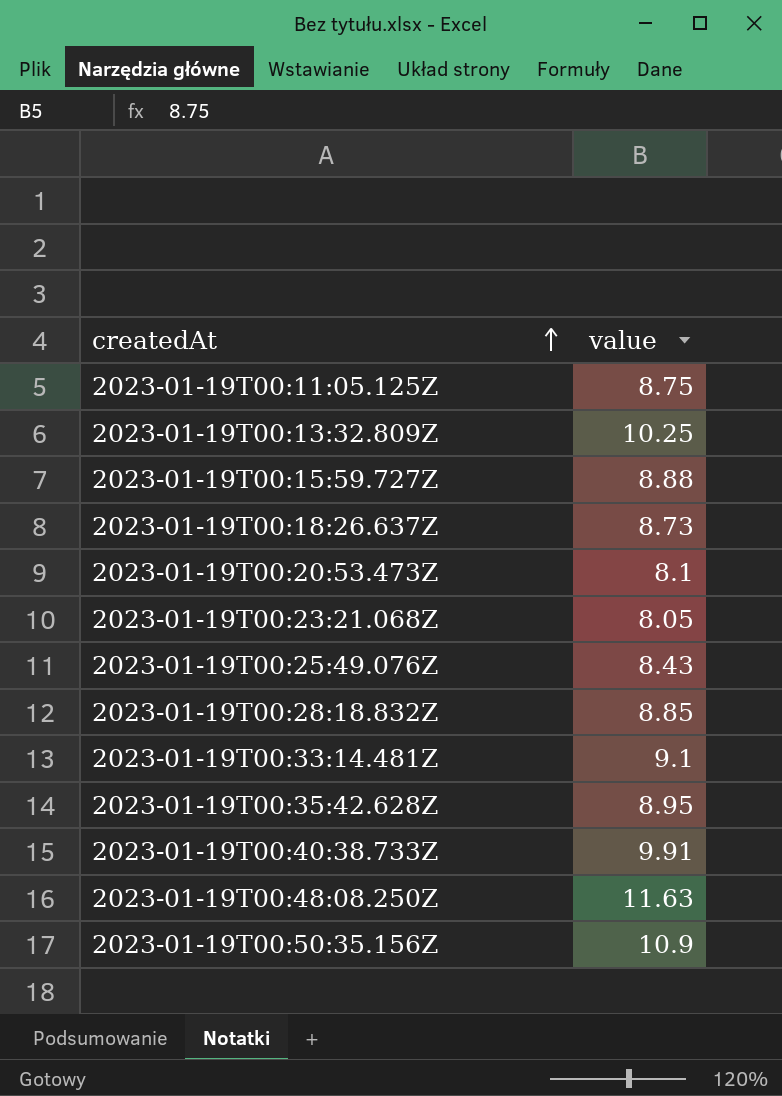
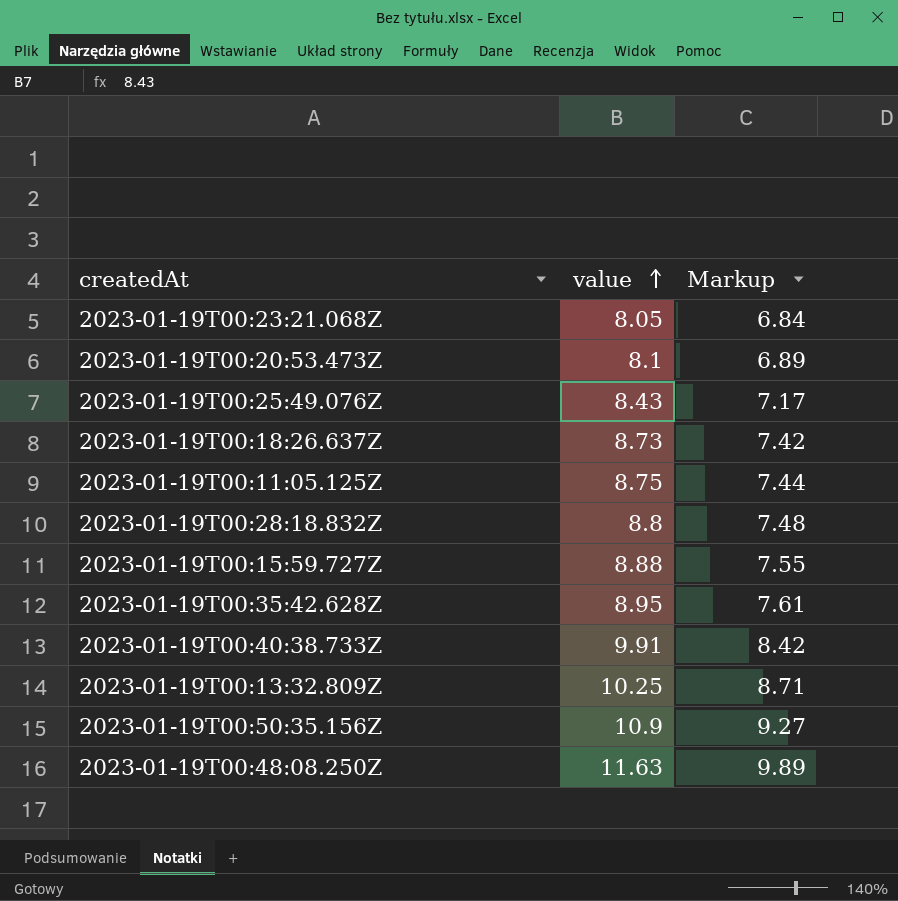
row order: createdAt ascending -> value ascending
column Markup | formula: none -> [value] * 0.85
row 2023-01-19T00:33:14.481Z: 9.1 -> none
2023-01-19T00:28:18.832Z | value: 8.85 -> 8.8

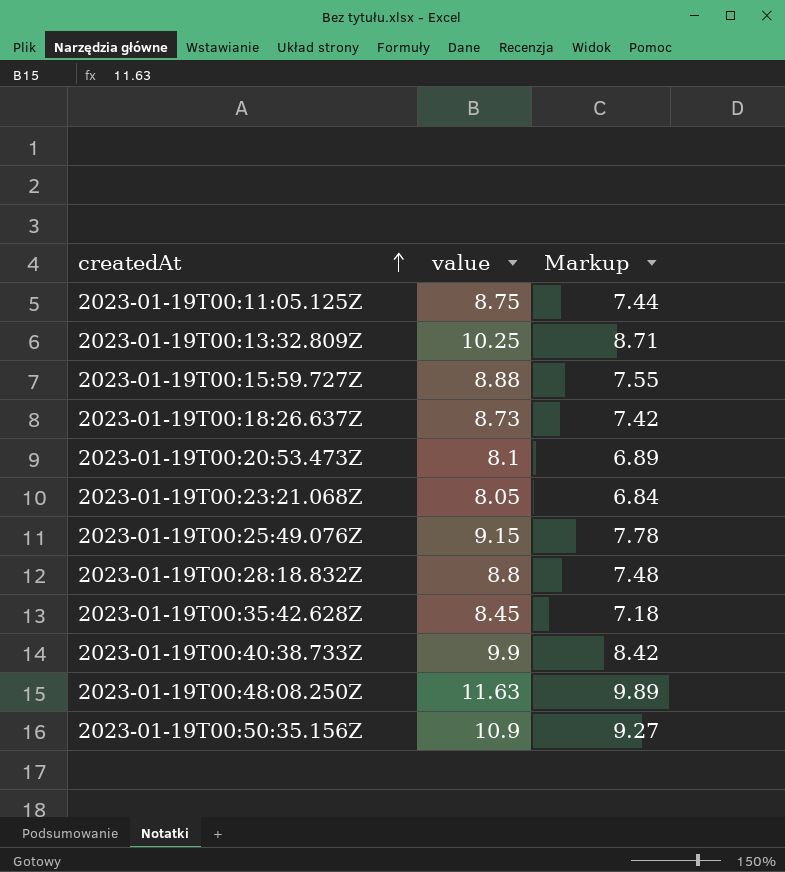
row order: value ascending -> createdAt ascending
2023-01-19T00:25:49.076Z | value: 8.43 -> 9.15
2023-01-19T00:25:49.076Z | Markup: 7.17 -> 7.78
2023-01-19T00:35:42.628Z | value: 8.95 -> 8.45
2023-01-19T00:35:42.628Z | Markup: 7.61 -> 7.18
2023-01-19T00:40:38.733Z | value: 9.91 -> 9.9

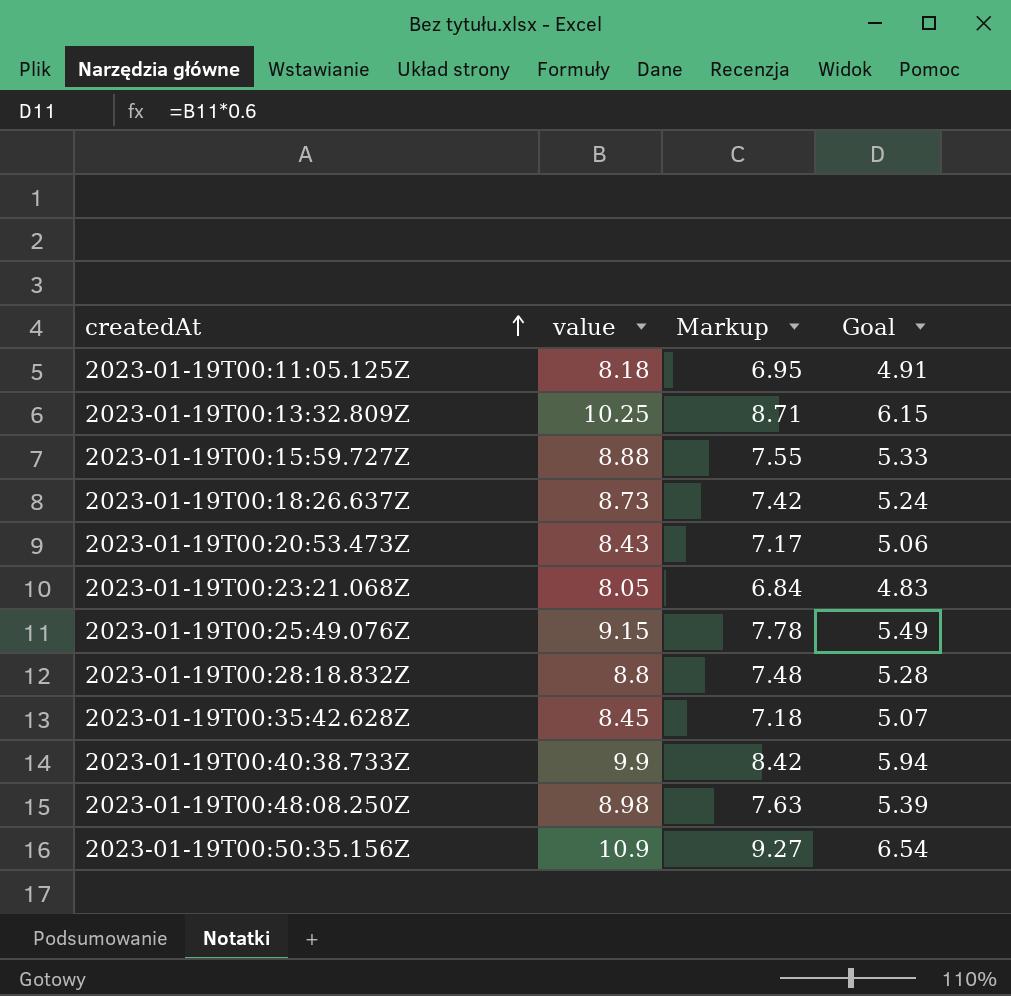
column Goal | formula: none -> [value] * 0.6
2023-01-19T00:11:05.125Z | value: 8.75 -> 8.18
2023-01-19T00:11:05.125Z | Markup: 7.44 -> 6.95
2023-01-19T00:20:53.473Z | value: 8.1 -> 8.43
2023-01-19T00:20:53.473Z | Markup: 6.89 -> 7.17
2023-01-19T00:48:08.250Z | value: 11.63 -> 8.98
2023-01-19T00:48:08.250Z | Markup: 9.89 -> 7.63

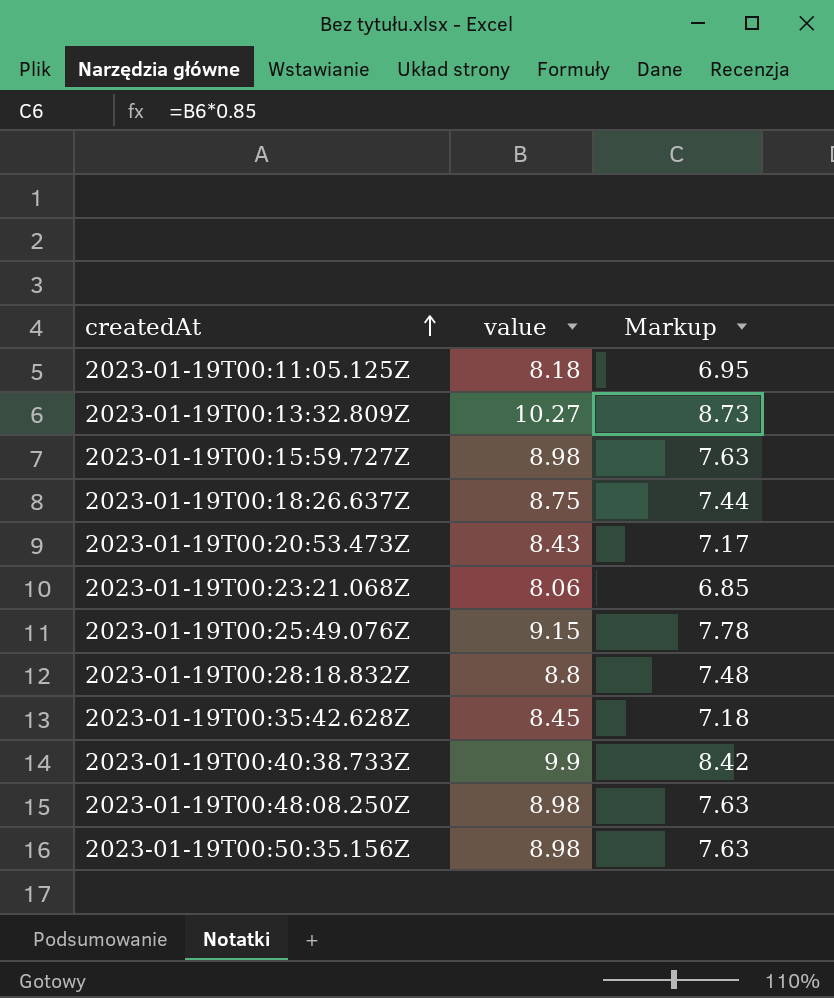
column Goal | formula: [value] * 0.6 -> none
2023-01-19T00:13:32.809Z | value: 10.25 -> 10.27
2023-01-19T00:13:32.809Z | Markup: 8.71 -> 8.73
2023-01-19T00:15:59.727Z | value: 8.88 -> 8.98
2023-01-19T00:15:59.727Z | Markup: 7.55 -> 7.63
2023-01-19T00:18:26.637Z | value: 8.73 -> 8.75
2023-01-19T00:18:26.637Z | Markup: 7.42 -> 7.44
2023-01-19T00:23:21.068Z | value: 8.05 -> 8.06
2023-01-19T00:23:21.068Z | Markup: 6.84 -> 6.85
2023-01-19T00:50:35.156Z | value: 10.9 -> 8.98
2023-01-19T00:50:35.156Z | Markup: 9.27 -> 7.63

